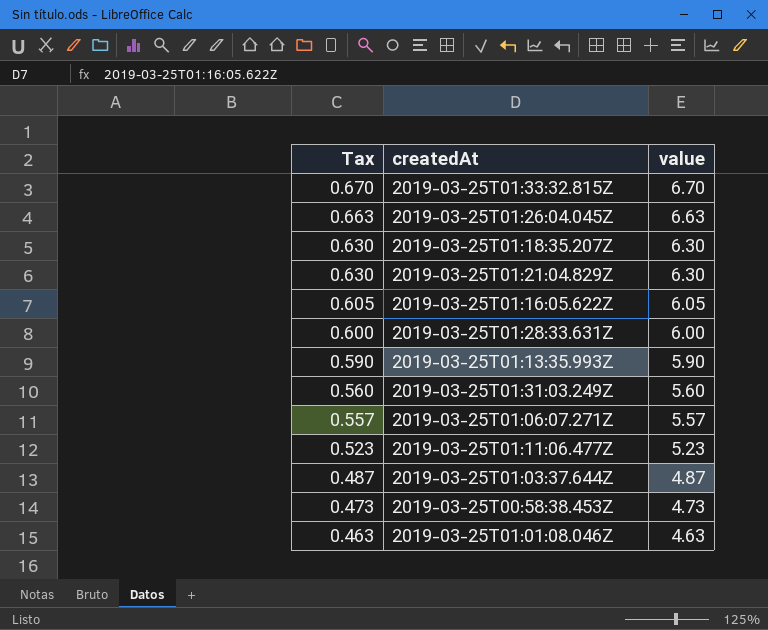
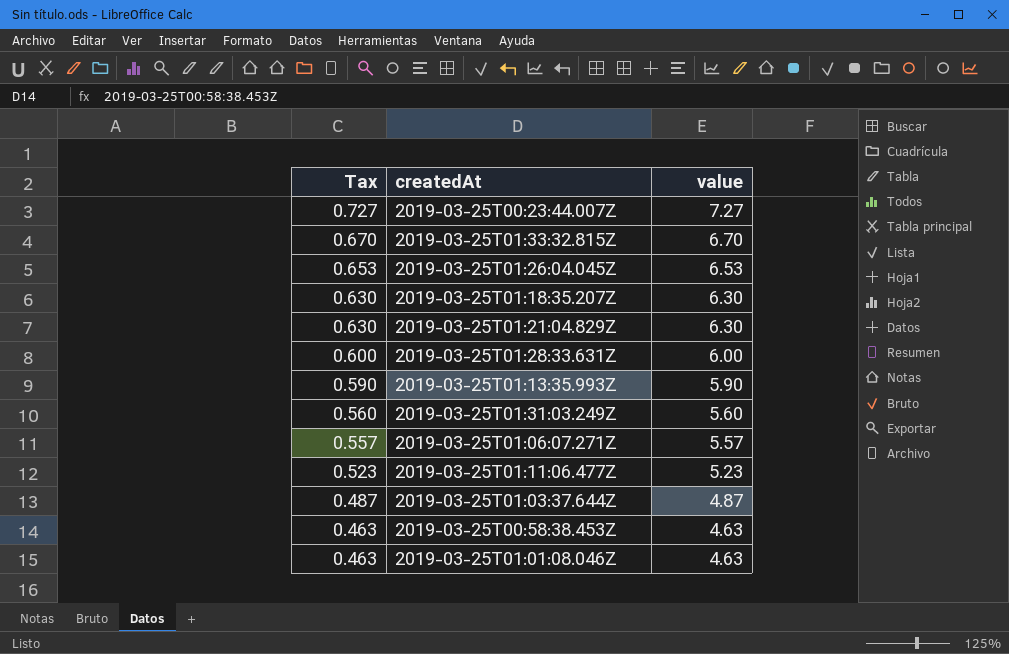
row 2019-03-25T01:16:05.622Z: 0.605 | 6.05 -> none
row 2019-03-25T00:23:44.007Z: none -> 0.727 | 7.27
2019-03-25T01:26:04.045Z | Tax: 0.663 -> 0.653
2019-03-25T01:26:04.045Z | value: 6.63 -> 6.53
2019-03-25T00:58:38.453Z | Tax: 0.473 -> 0.463
2019-03-25T00:58:38.453Z | value: 4.73 -> 4.63

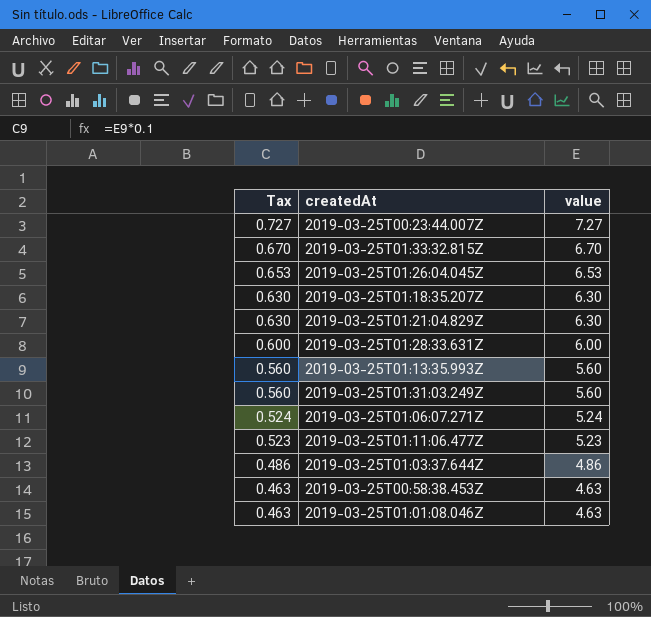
2019-03-25T01:13:35.993Z | Tax: 0.590 -> 0.560
2019-03-25T01:13:35.993Z | value: 5.90 -> 5.60
2019-03-25T01:06:07.271Z | Tax: 0.557 -> 0.524
2019-03-25T01:06:07.271Z | value: 5.57 -> 5.24
2019-03-25T01:03:37.644Z | Tax: 0.487 -> 0.486
2019-03-25T01:03:37.644Z | value: 4.87 -> 4.86

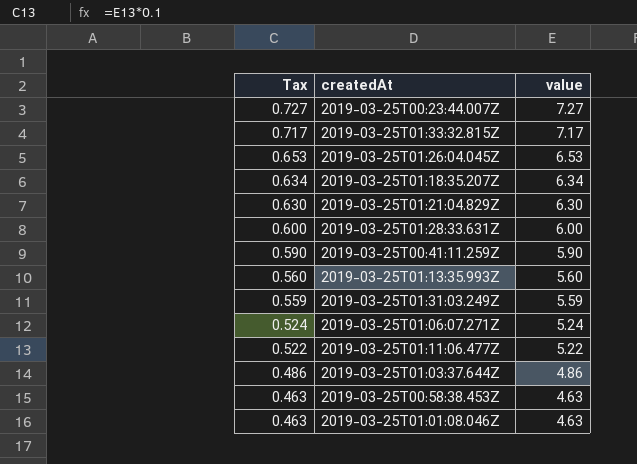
2019-03-25T01:33:32.815Z | Tax: 0.670 -> 0.717
2019-03-25T01:33:32.815Z | value: 6.70 -> 7.17
2019-03-25T01:18:35.207Z | Tax: 0.630 -> 0.634
2019-03-25T01:18:35.207Z | value: 6.30 -> 6.34
row 2019-03-25T00:41:11.259Z: none -> 0.590 | 5.90
2019-03-25T01:31:03.249Z | Tax: 0.560 -> 0.559
2019-03-25T01:31:03.249Z | value: 5.60 -> 5.59
2019-03-25T01:11:06.477Z | Tax: 0.523 -> 0.522
2019-03-25T01:11:06.477Z | value: 5.23 -> 5.22

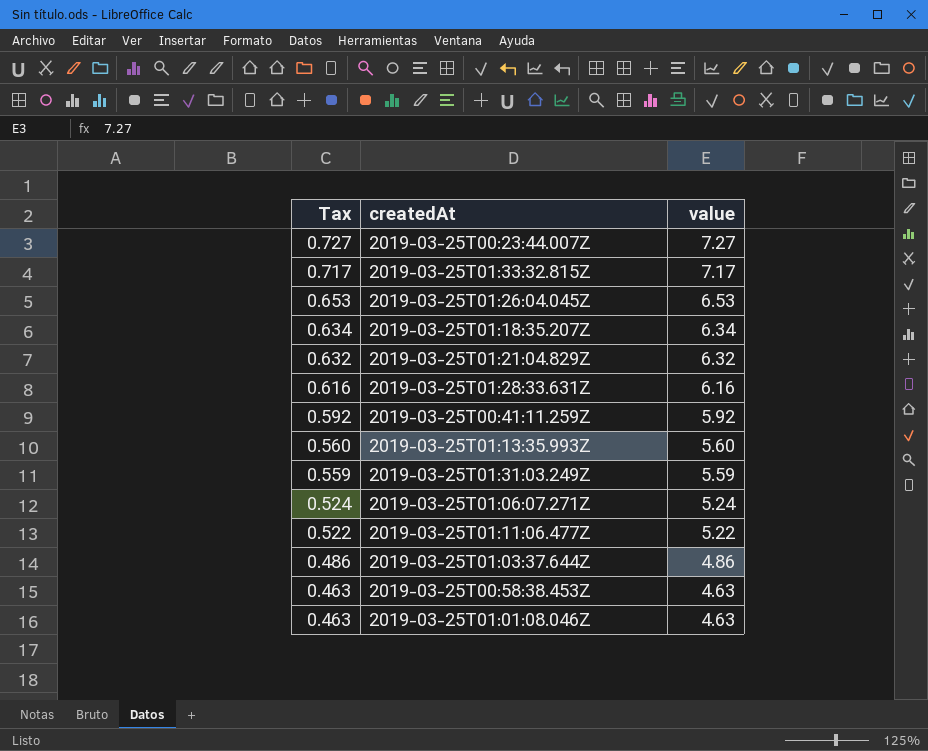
2019-03-25T01:21:04.829Z | Tax: 0.630 -> 0.632
2019-03-25T01:21:04.829Z | value: 6.30 -> 6.32
2019-03-25T01:28:33.631Z | Tax: 0.600 -> 0.616
2019-03-25T01:28:33.631Z | value: 6.00 -> 6.16
2019-03-25T00:41:11.259Z | Tax: 0.590 -> 0.592
2019-03-25T00:41:11.259Z | value: 5.90 -> 5.92

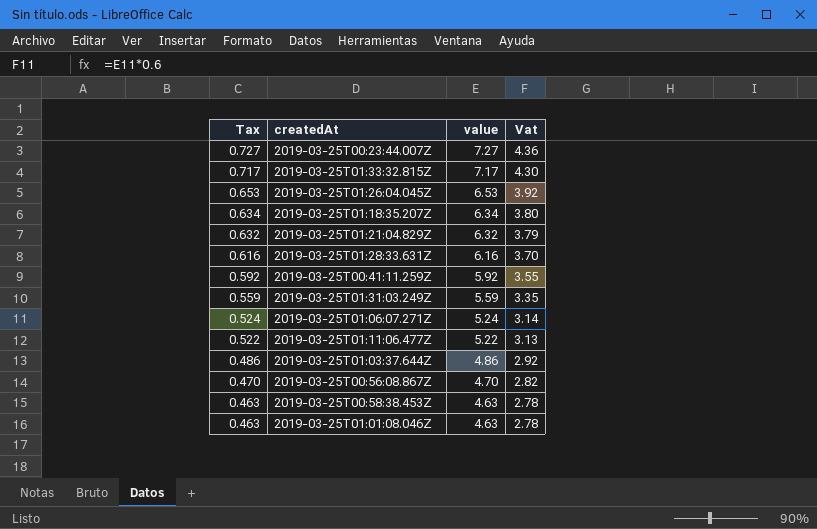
column Vat | formula: none -> [value] * 0.6
row 2019-03-25T01:13:35.993Z: 0.560 | 5.60 -> none
row 2019-03-25T00:56:08.867Z: none -> 0.470 | 4.70 | 2.82

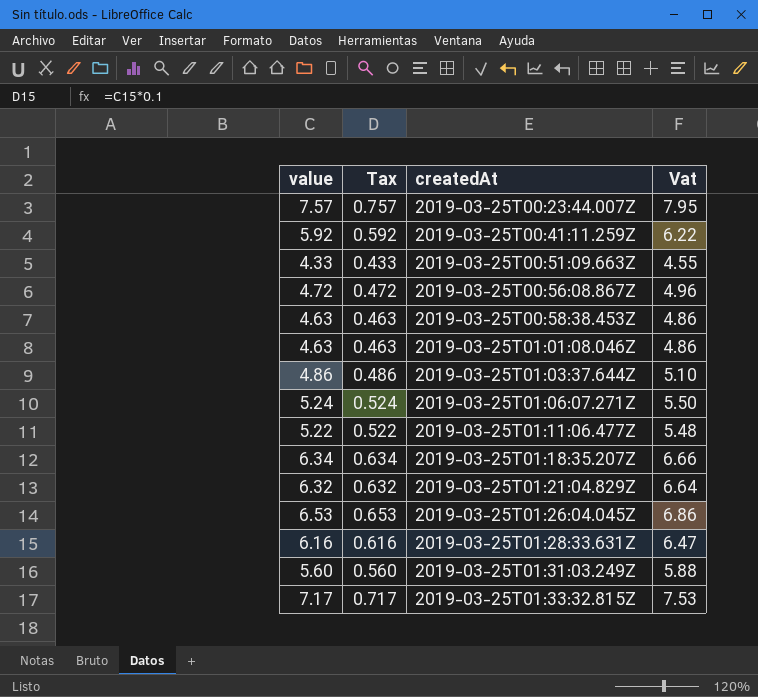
row order: Tax descending -> createdAt ascending
column value | position: 3 -> 1
column Vat | formula: [value] * 0.6 -> [value] * 1.05
2019-03-25T00:23:44.007Z | value: 7.27 -> 7.57
2019-03-25T00:23:44.007Z | Tax: 0.727 -> 0.757
row 2019-03-25T00:51:09.663Z: none -> 4.33 | 0.433 | 4.55
2019-03-25T00:56:08.867Z | value: 4.70 -> 4.72
2019-03-25T00:56:08.867Z | Tax: 0.470 -> 0.472
2019-03-25T01:31:03.249Z | value: 5.59 -> 5.60
2019-03-25T01:31:03.249Z | Tax: 0.559 -> 0.560

